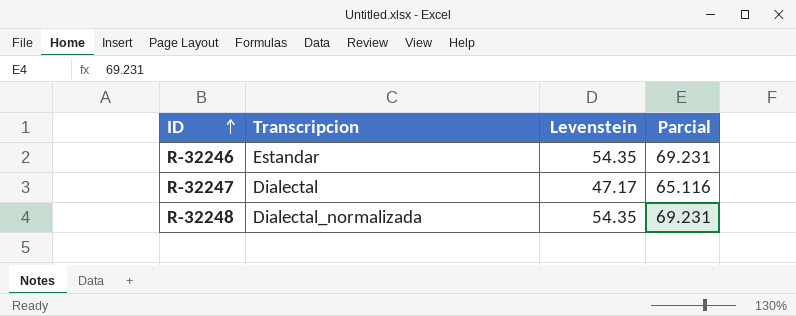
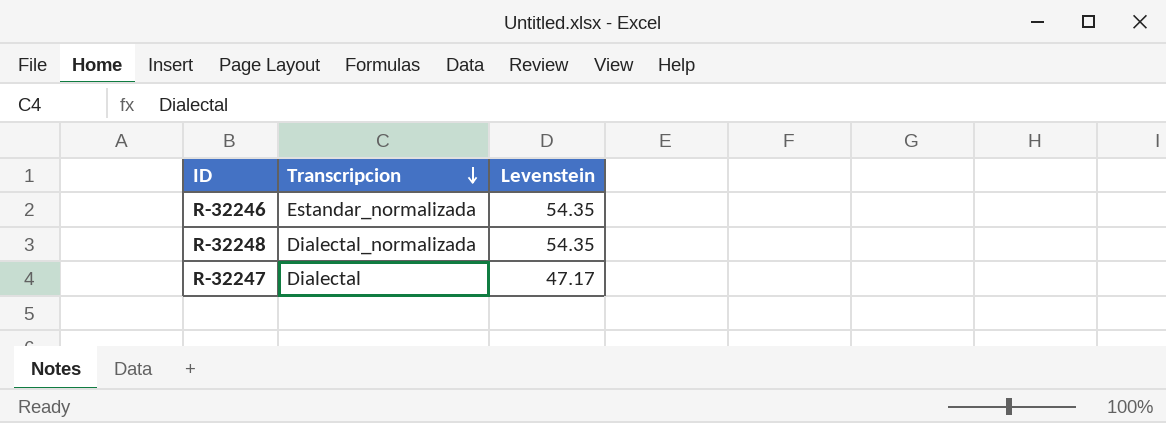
row order: ID ascending -> Transcripcion descending
column Parcial | position: 4 -> none
R-32246 | Transcripcion: Estandar -> Estandar_normalizada

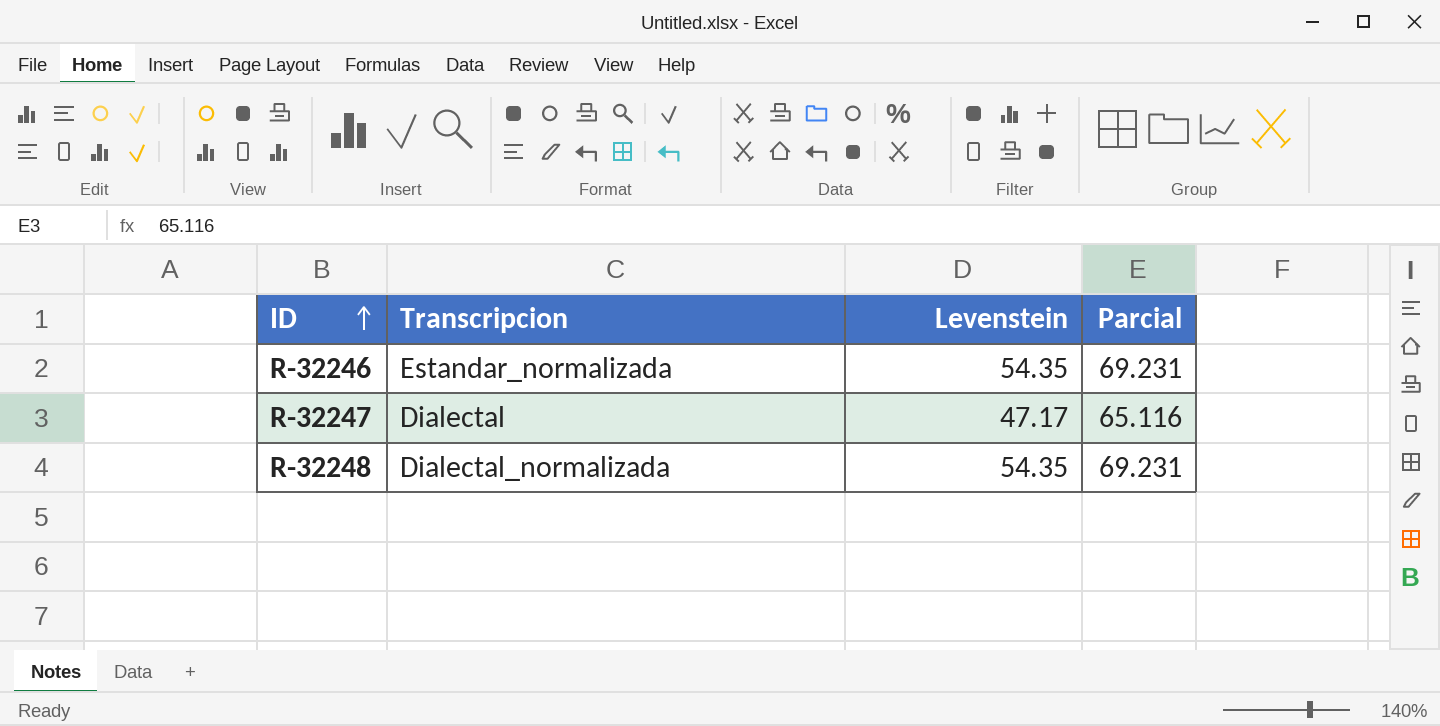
row order: Transcripcion descending -> ID ascending
column Parcial | position: none -> 4

